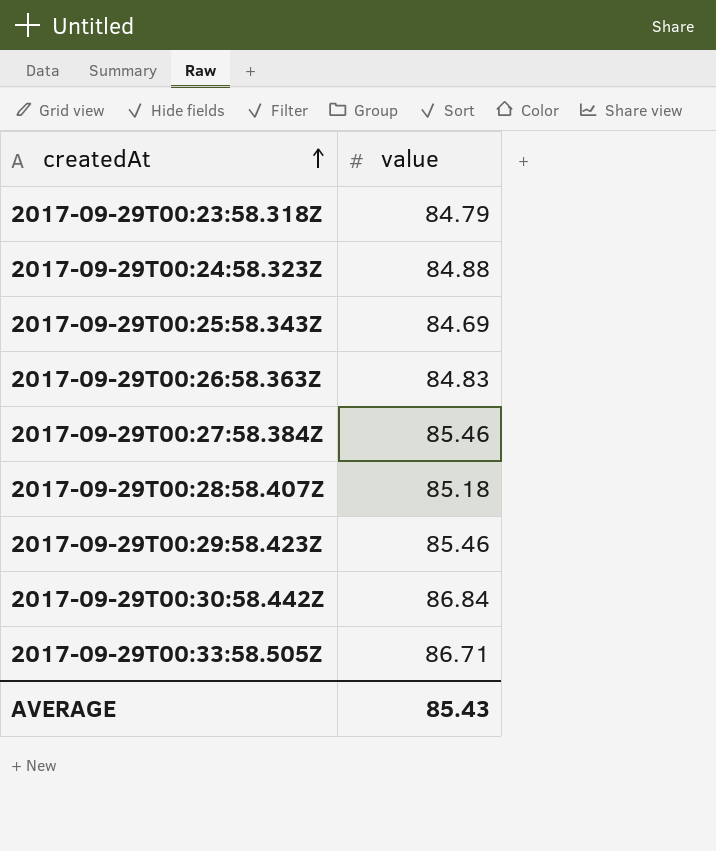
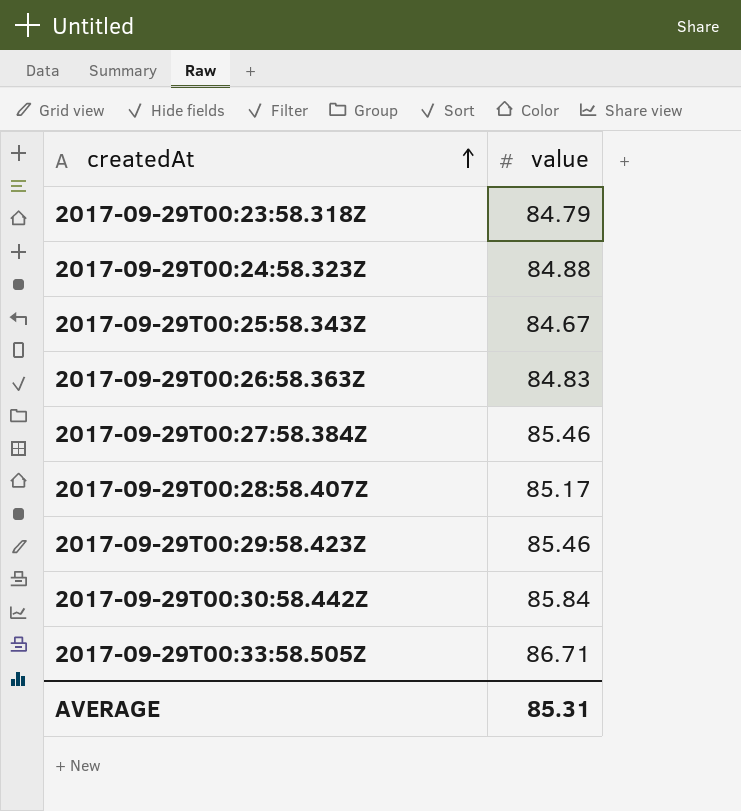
2017-09-29T00:25:58.343Z | value: 84.69 -> 84.67
2017-09-29T00:28:58.407Z | value: 85.18 -> 85.17
2017-09-29T00:30:58.442Z | value: 86.84 -> 85.84
AVERAGE | value: 85.43 -> 85.31

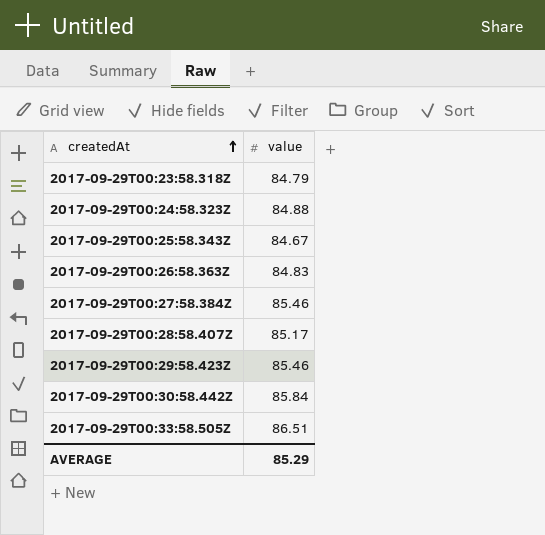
2017-09-29T00:33:58.505Z | value: 86.71 -> 86.51
AVERAGE | value: 85.31 -> 85.29

